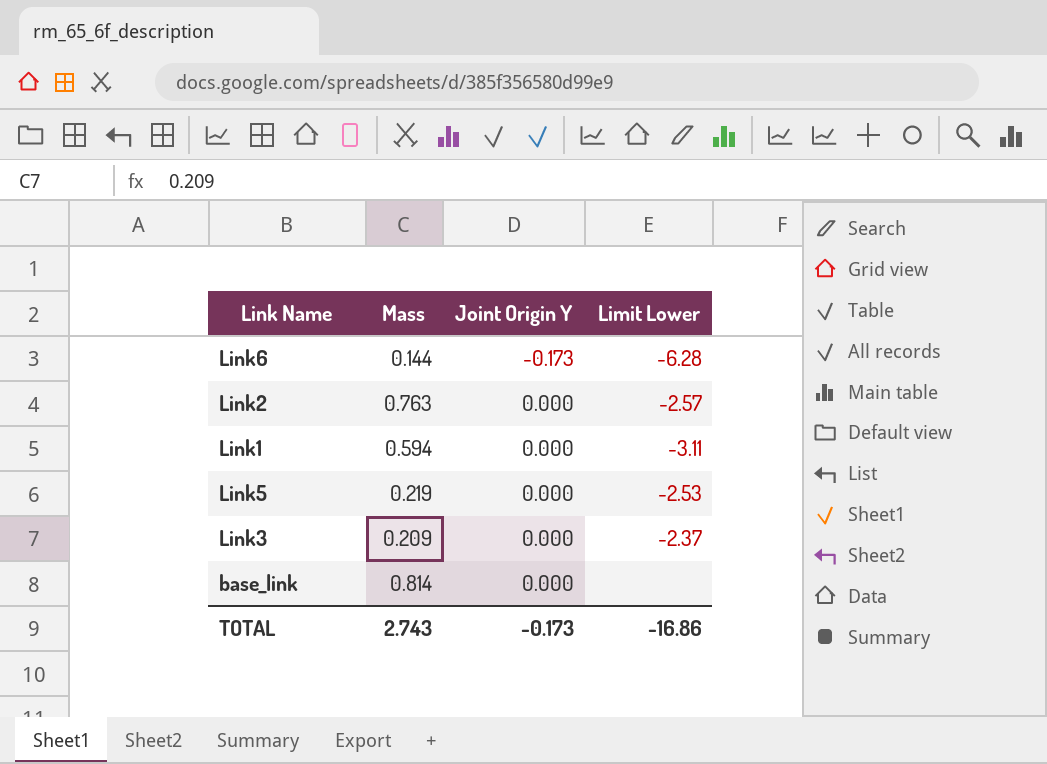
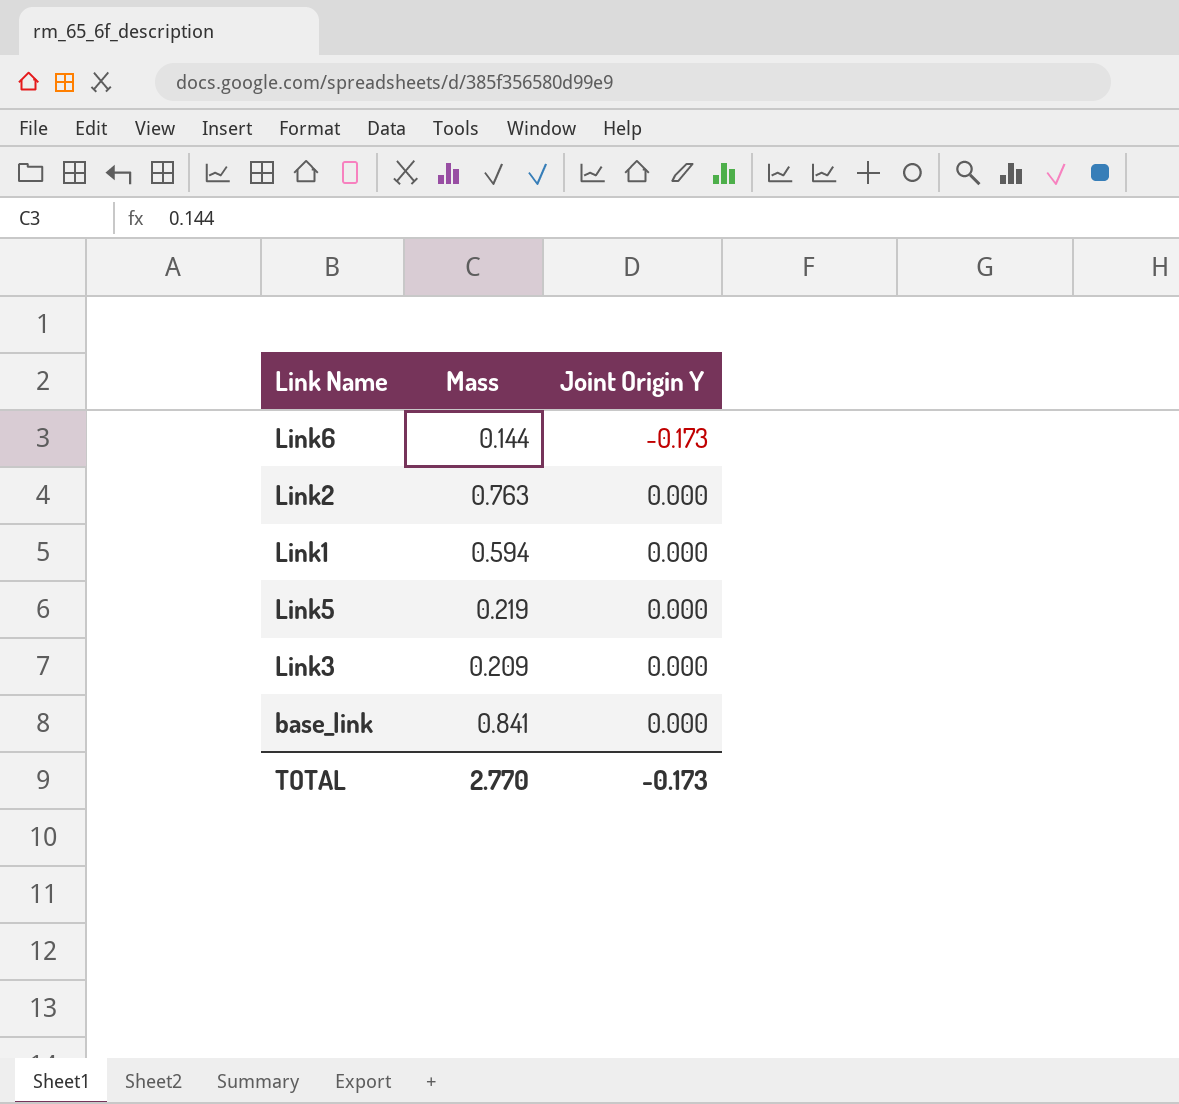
column Limit Lower | position: 4 -> none
base_link | Mass: 0.814 -> 0.841
TOTAL | Mass: 2.743 -> 2.770

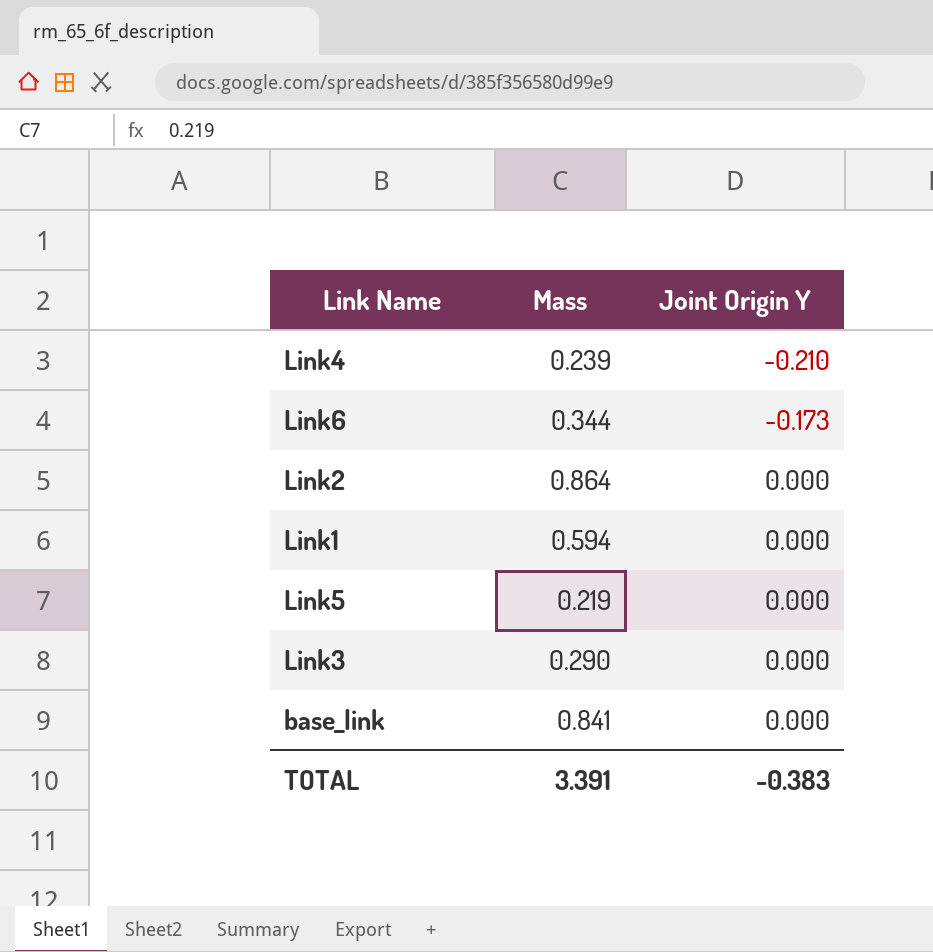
row Link4: none -> 0.239 | -0.210
Link6 | Mass: 0.144 -> 0.344
Link2 | Mass: 0.763 -> 0.864
Link3 | Mass: 0.209 -> 0.290
TOTAL | Mass: 2.770 -> 3.391
TOTAL | Joint Origin Y: -0.173 -> -0.383

